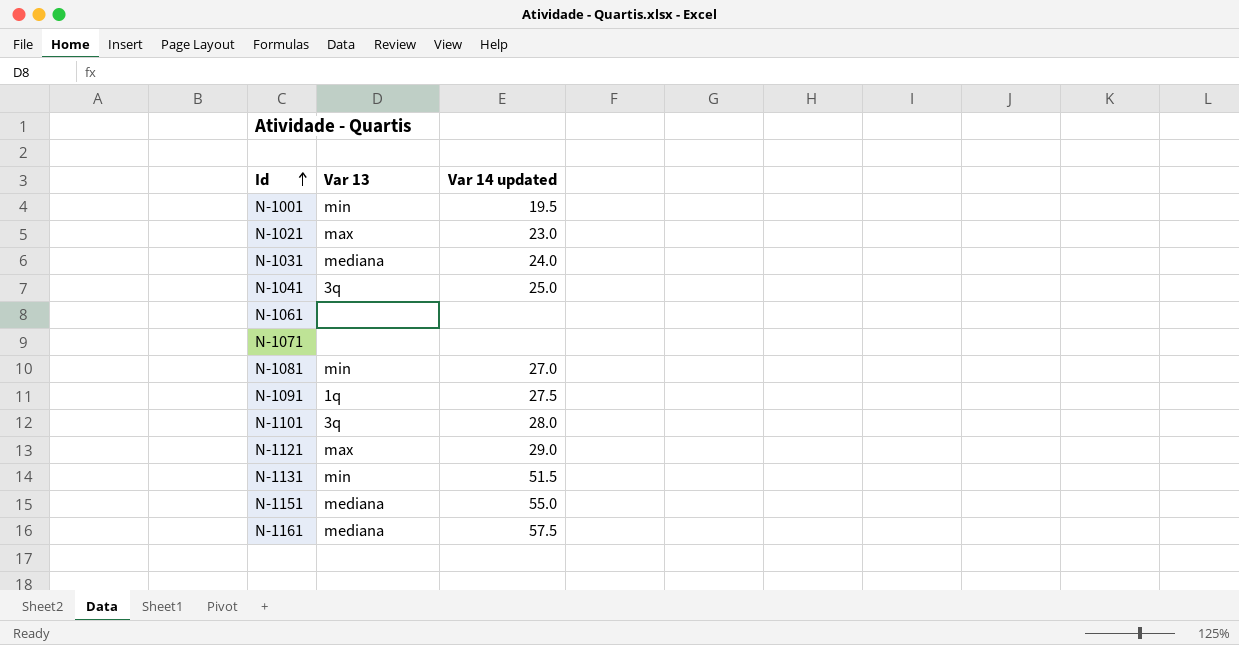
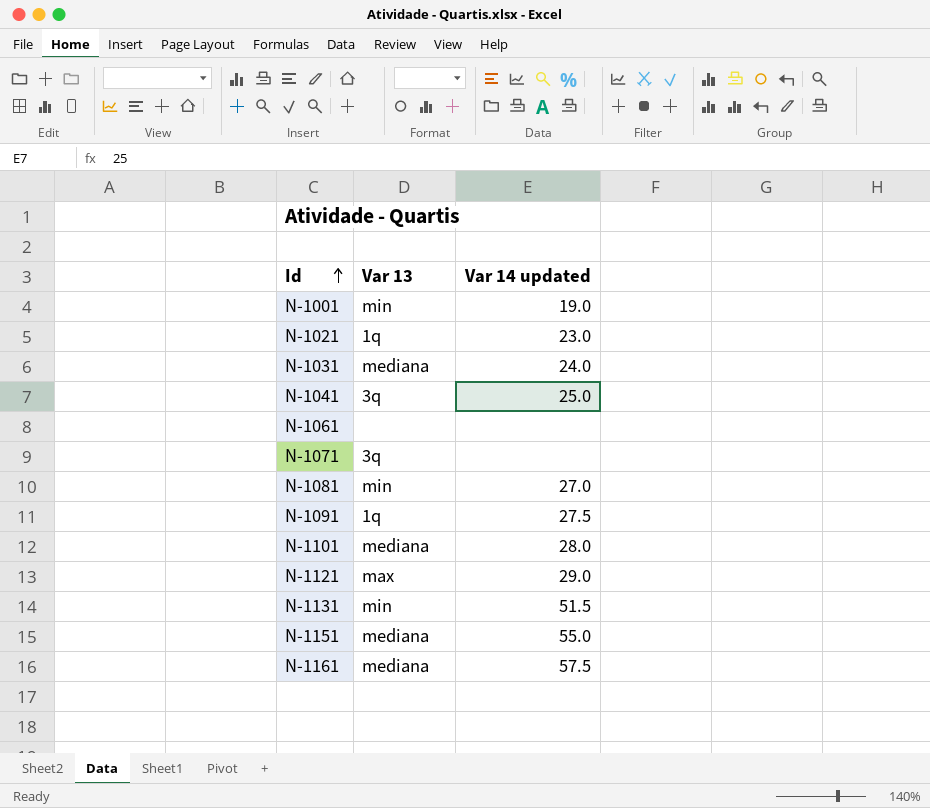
N-1001 | Var 14 updated: 19.5 -> 19.0
N-1021 | Var 13: max -> 1q
N-1071 | Var 13: none -> 3q
N-1101 | Var 13: 3q -> mediana

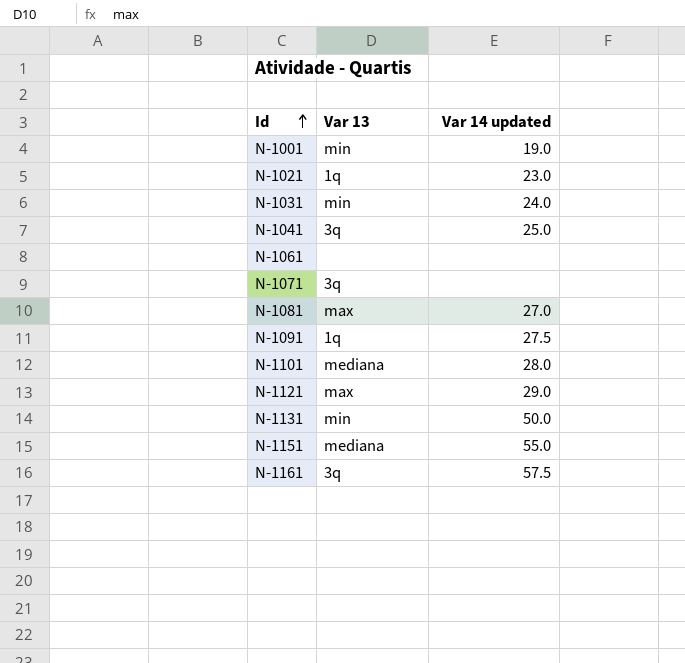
N-1031 | Var 13: mediana -> min
N-1081 | Var 13: min -> max
N-1131 | Var 14 updated: 51.5 -> 50.0
N-1161 | Var 13: mediana -> 3q

